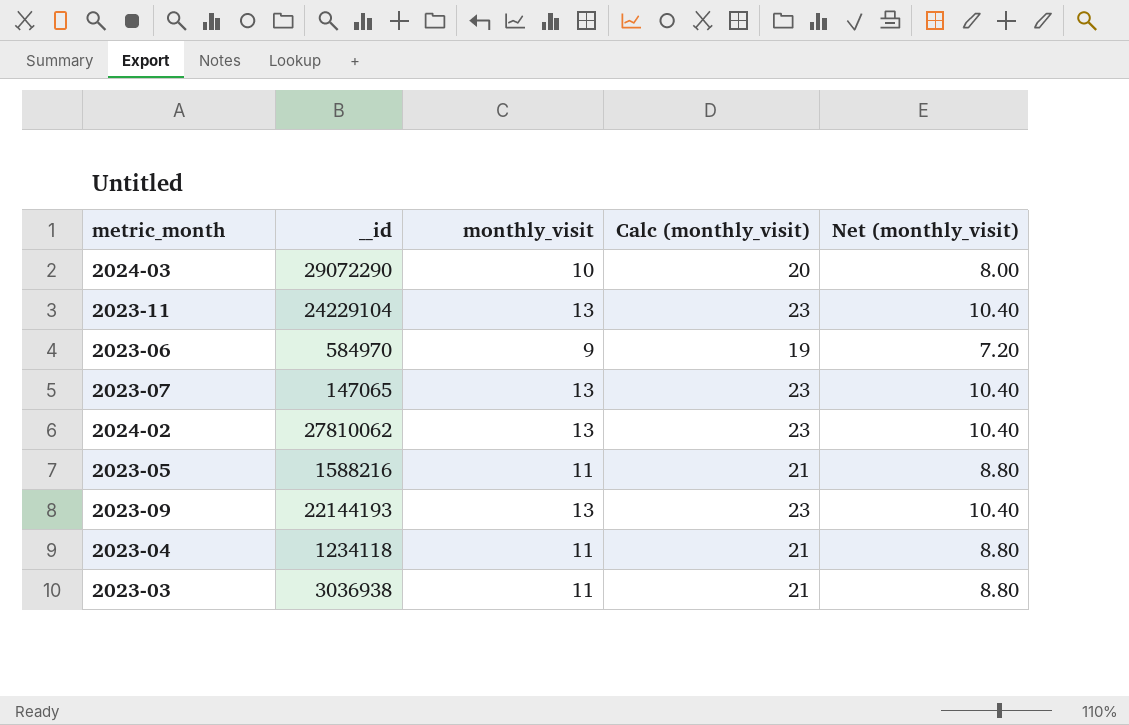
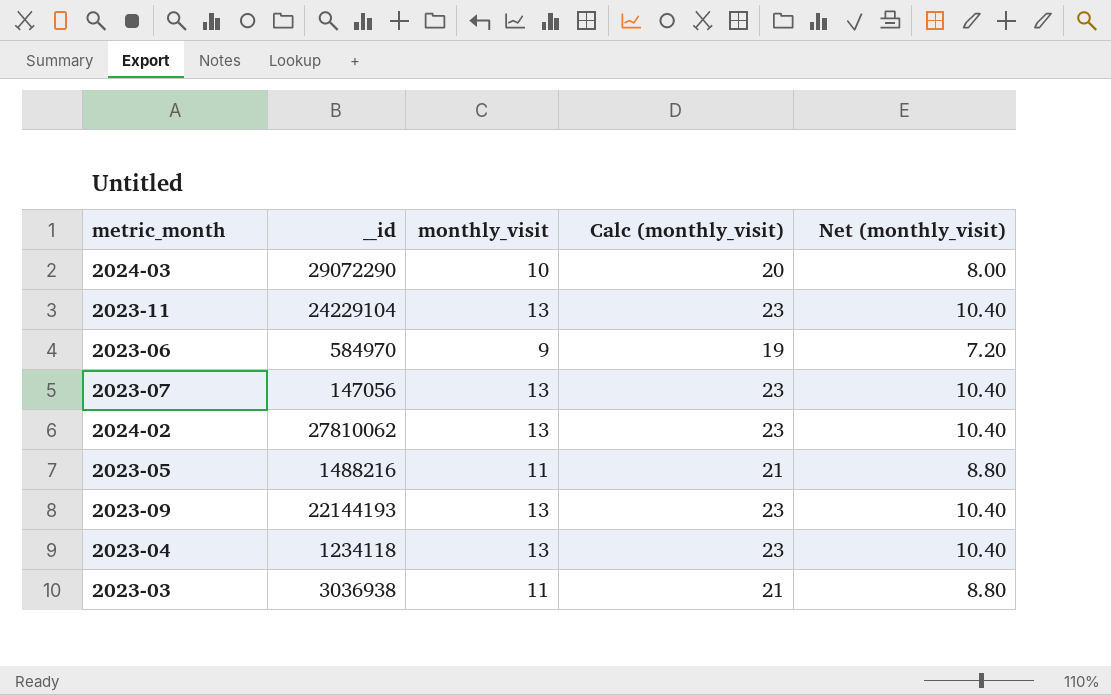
2023-07 | __id: 147065 -> 147056
2023-05 | __id: 1588216 -> 1488216
2023-04 | monthly_visit: 11 -> 13
2023-04 | Calc (monthly_visit): 21 -> 23
2023-04 | Net (monthly_visit): 8.80 -> 10.40

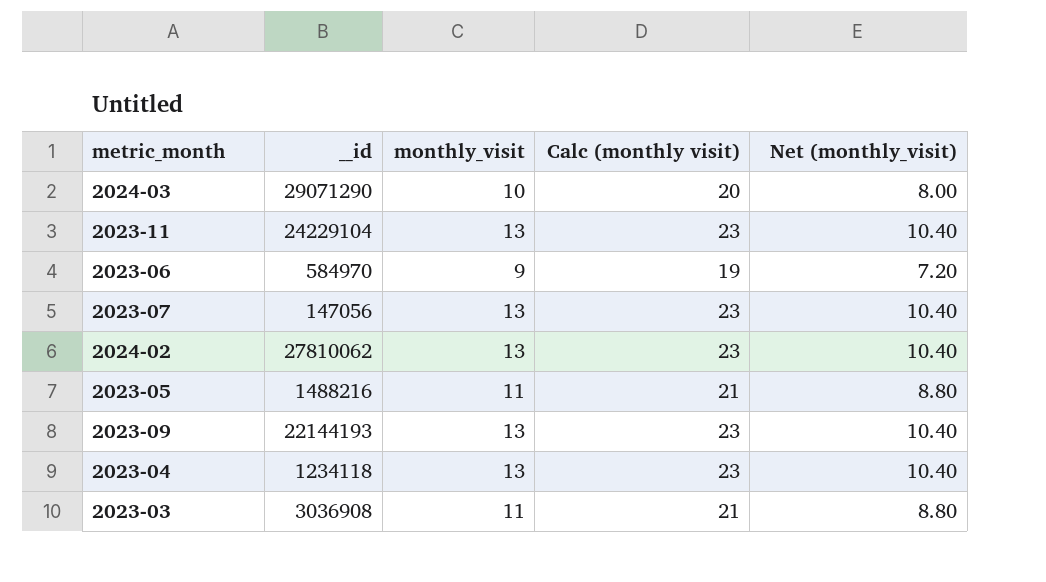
column name: Calc (monthly_visit) -> Calc (monthly visit)
2024-03 | __id: 29072290 -> 29071290
2023-03 | __id: 3036938 -> 3036908

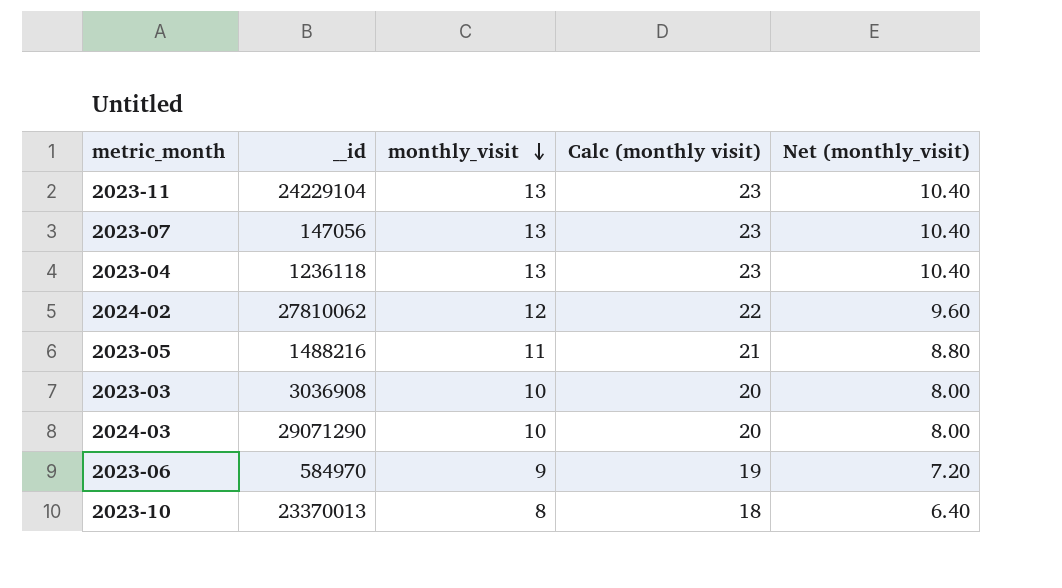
row order: none -> monthly_visit descending
row 2023-09: 22144193 | 13 | 23 | 10.40 -> none
2023-04 | __id: 1234118 -> 1236118
2024-02 | monthly_visit: 13 -> 12
2024-02 | Calc (monthly visit): 23 -> 22
2024-02 | Net (monthly_visit): 10.40 -> 9.60
2023-03 | monthly_visit: 11 -> 10
2023-03 | Calc (monthly visit): 21 -> 20
2023-03 | Net (monthly_visit): 8.80 -> 8.00
row 2023-10: none -> 23370013 | 8 | 18 | 6.40

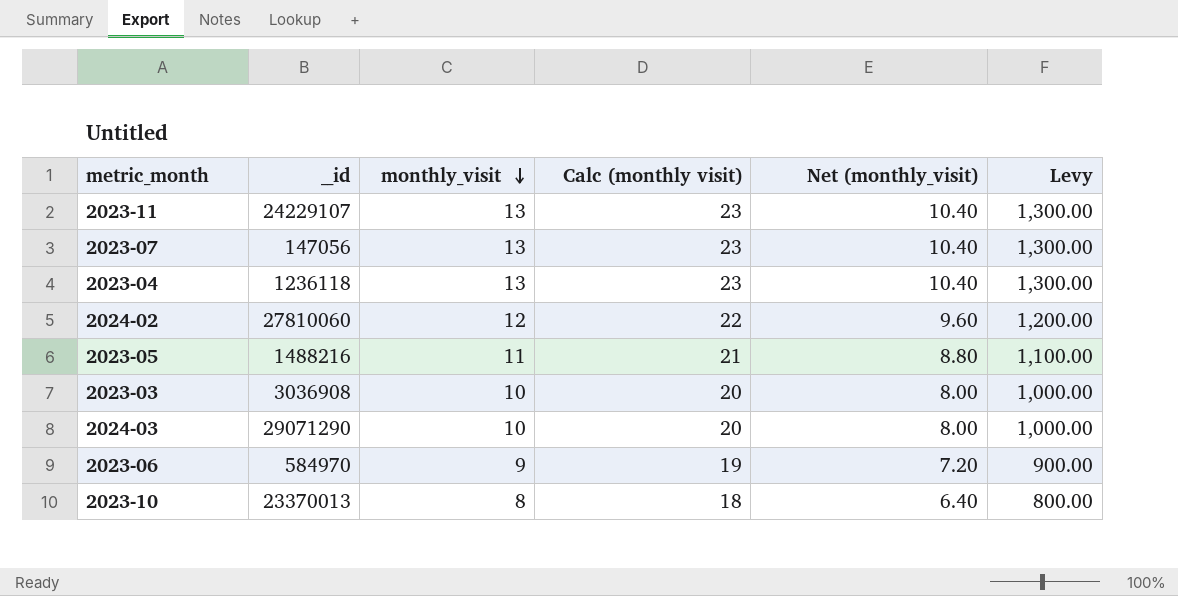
column Levy | formula: none -> [monthly_visit] * 100
2023-11 | __id: 24229104 -> 24229107
2024-02 | __id: 27810062 -> 27810060

